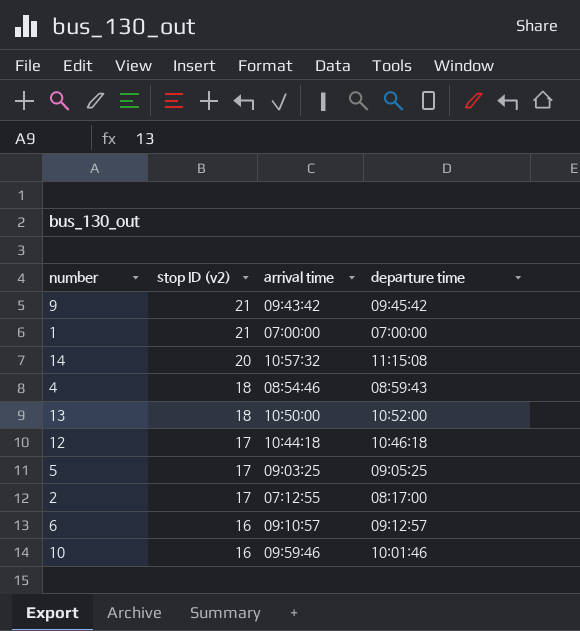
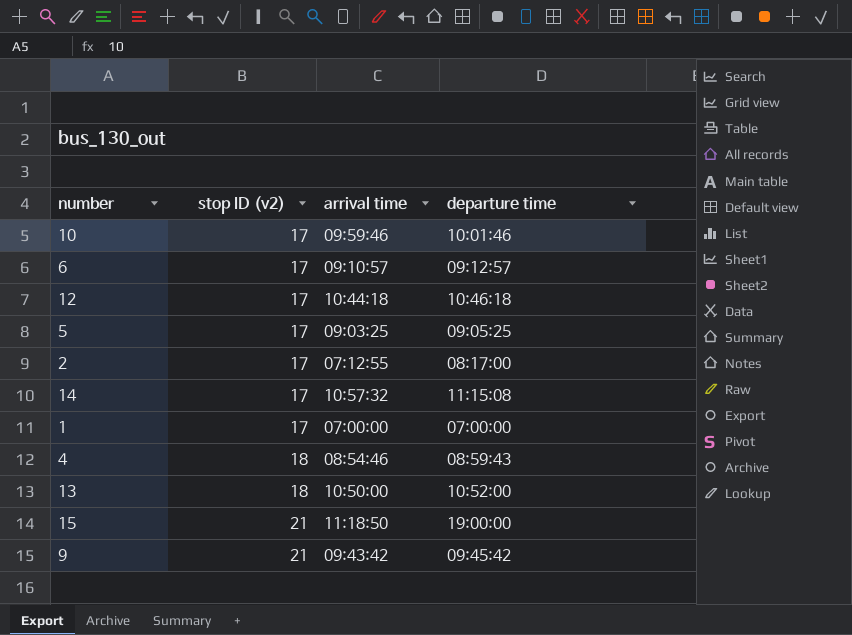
row order: stop ID (v2) descending -> stop ID (v2) ascending
10 | stop ID (v2): 16 -> 17
6 | stop ID (v2): 16 -> 17
14 | stop ID (v2): 20 -> 17
1 | stop ID (v2): 21 -> 17
row 15: none -> 21 | 11:18:50 | 19:00:00

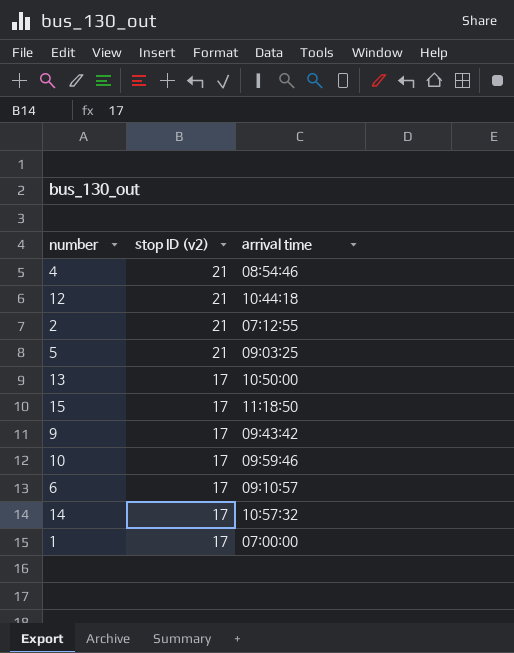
row order: stop ID (v2) ascending -> stop ID (v2) descending
column departure time | position: 4 -> none
4 | stop ID (v2): 18 -> 21
12 | stop ID (v2): 17 -> 21
2 | stop ID (v2): 17 -> 21
5 | stop ID (v2): 17 -> 21
13 | stop ID (v2): 18 -> 17
15 | stop ID (v2): 21 -> 17
9 | stop ID (v2): 21 -> 17

